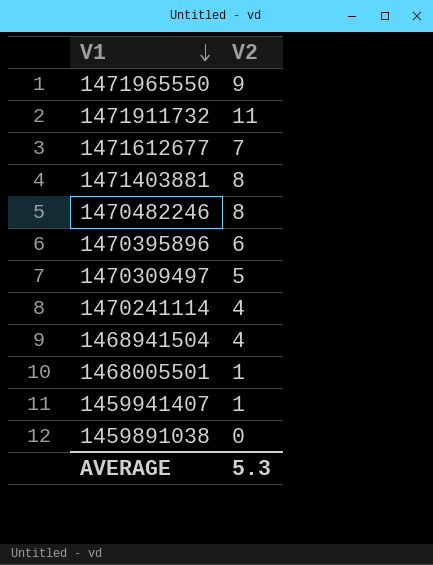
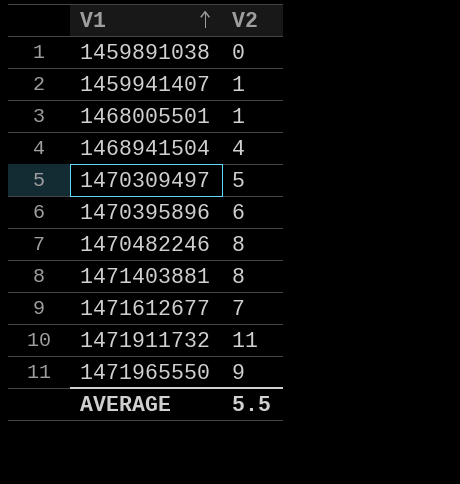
row order: V1 descending -> V1 ascending
row 1470241114: 4 -> none
AVERAGE | V2: 5.3 -> 5.5

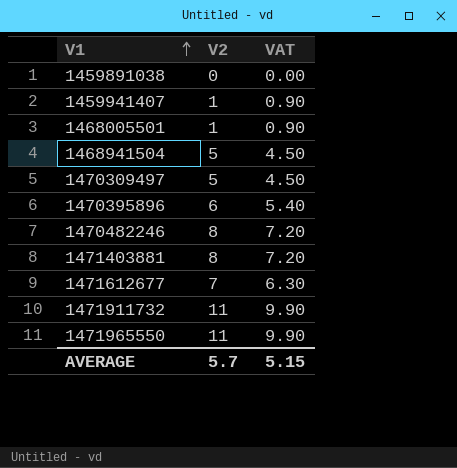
column VAT | formula: none -> [V2] * 0.9
1468941504 | V2: 4 -> 5
1471965550 | V2: 9 -> 11
AVERAGE | V2: 5.5 -> 5.7

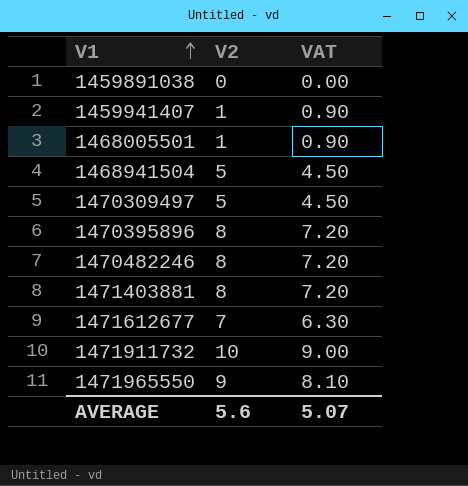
1470395896 | V2: 6 -> 8
1470395896 | VAT: 5.40 -> 7.20
1471911732 | V2: 11 -> 10
1471911732 | VAT: 9.90 -> 9.00
1471965550 | V2: 11 -> 9
1471965550 | VAT: 9.90 -> 8.10
AVERAGE | V2: 5.7 -> 5.6
AVERAGE | VAT: 5.15 -> 5.07

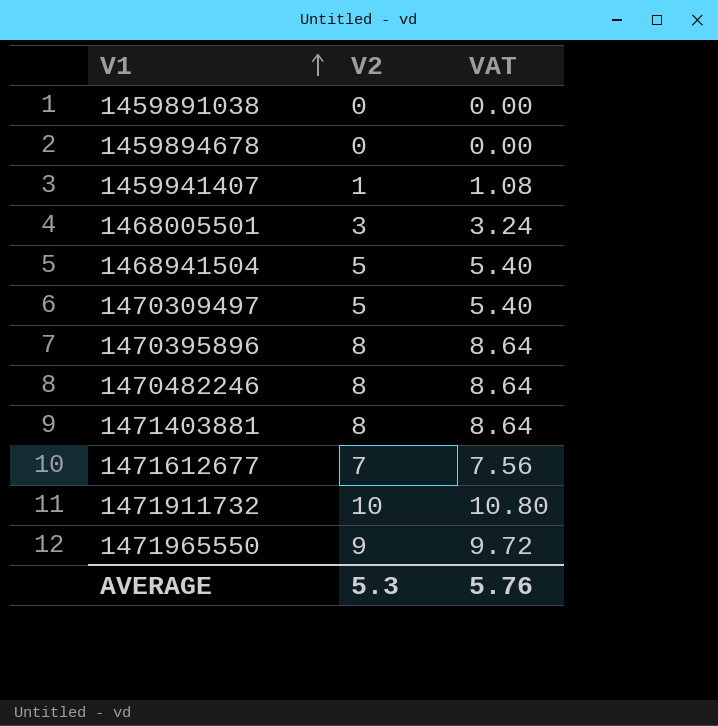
column VAT | formula: [V2] * 0.9 -> [V2] * 1.08
row 1459894678: none -> 0 | 0.00
1468005501 | V2: 1 -> 3
AVERAGE | V2: 5.6 -> 5.3
AVERAGE | VAT: 5.07 -> 5.76

